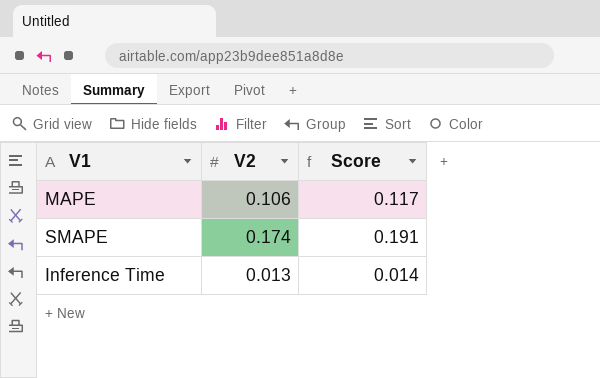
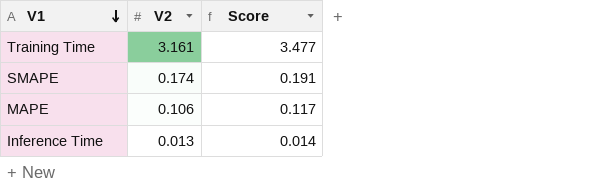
row order: none -> V1 descending
row Training Time: none -> 3.161 | 3.477

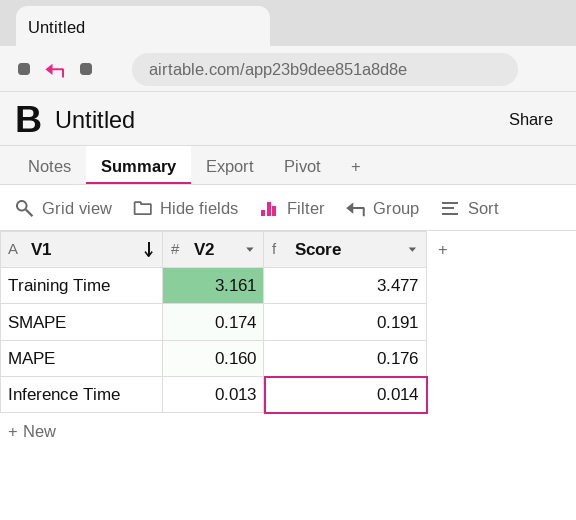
MAPE | V2: 0.106 -> 0.160
MAPE | Score: 0.117 -> 0.176

